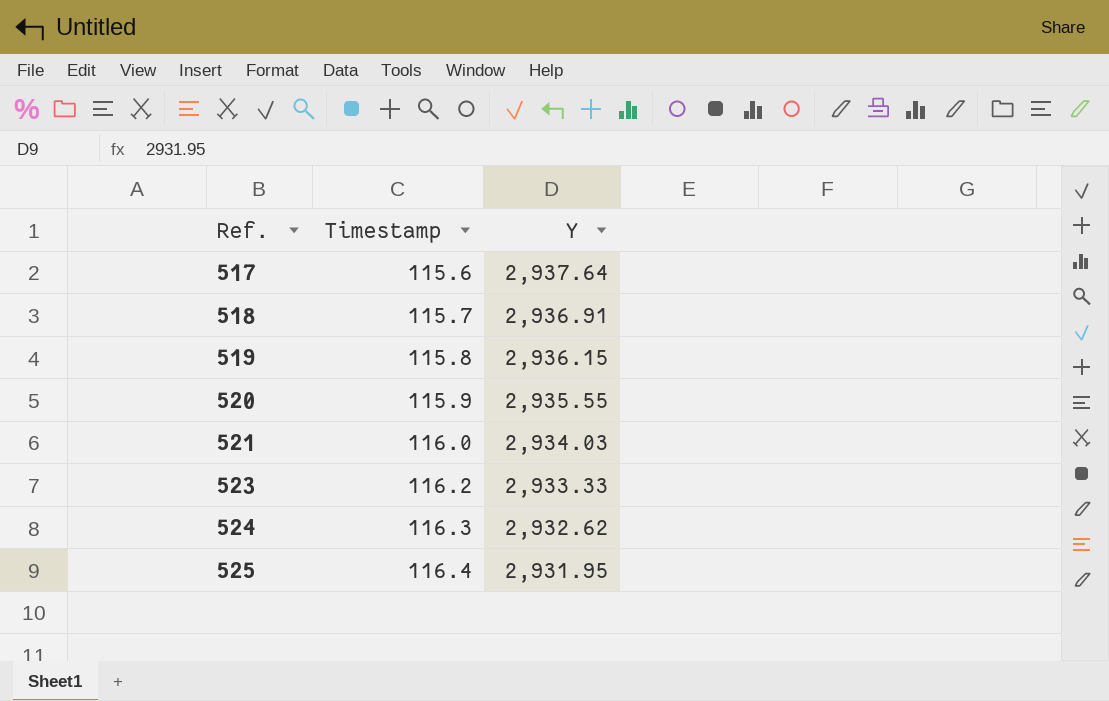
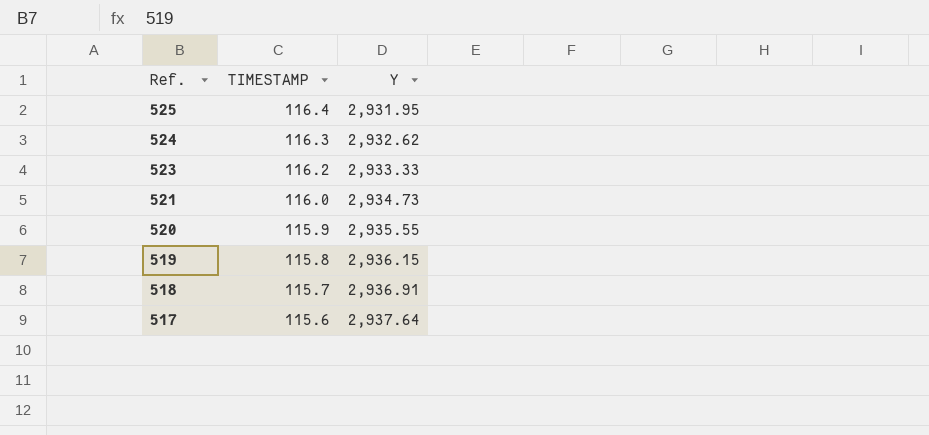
row order: Ref. ascending -> Ref. descending
column name: Timestamp -> TIMESTAMP
521 | Y: 2,934.03 -> 2,934.73

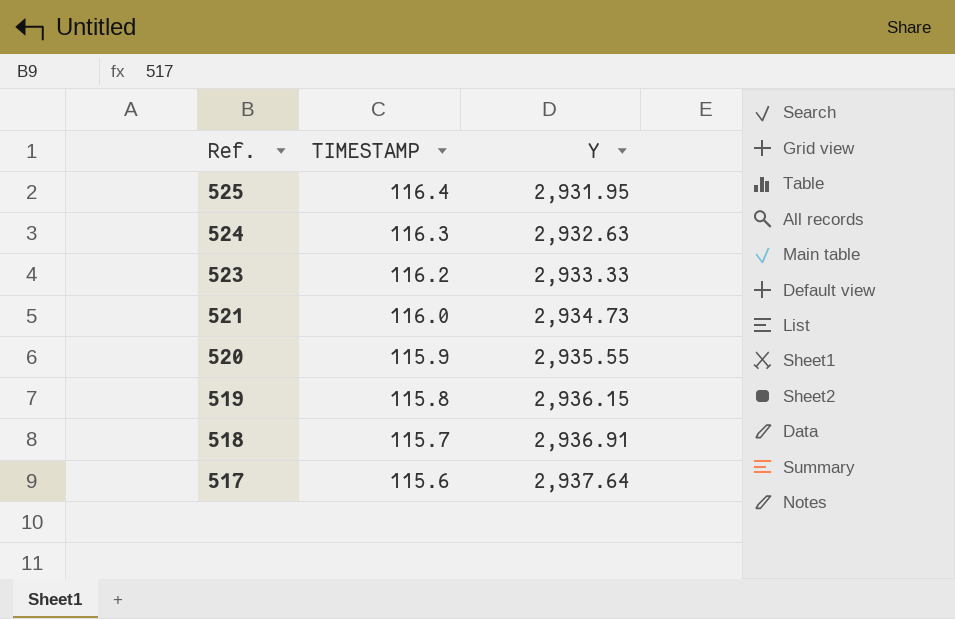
524 | Y: 2,932.62 -> 2,932.63

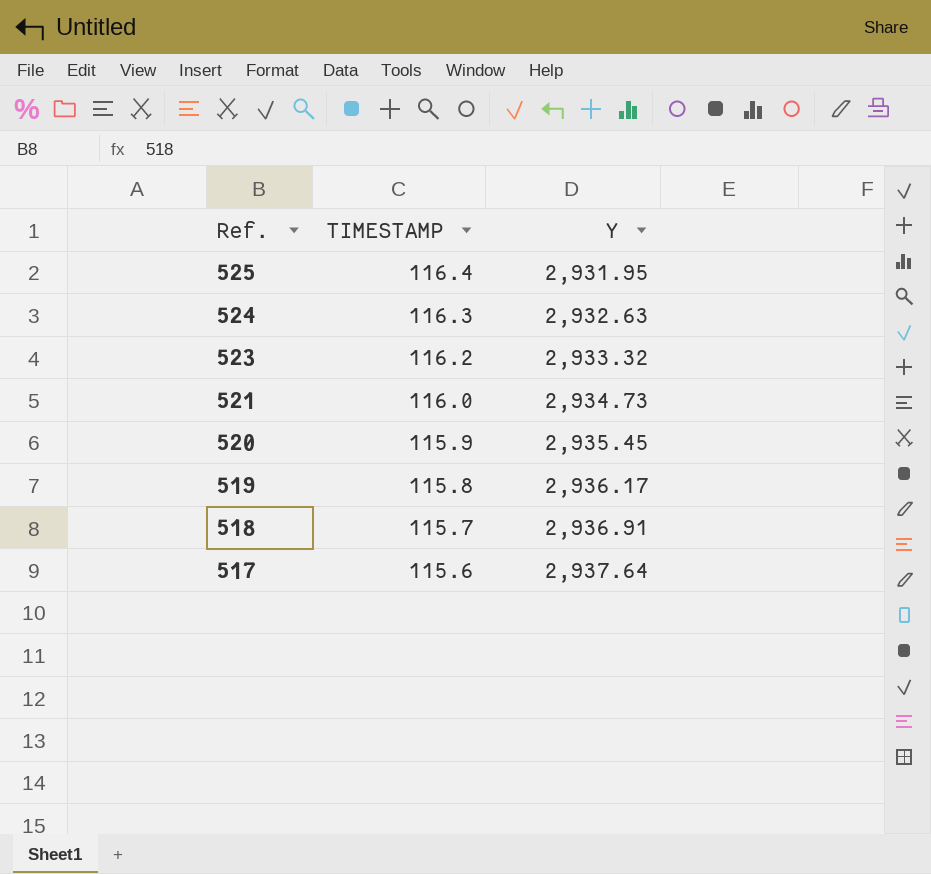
523 | Y: 2,933.33 -> 2,933.32
520 | Y: 2,935.55 -> 2,935.45
519 | Y: 2,936.15 -> 2,936.17

